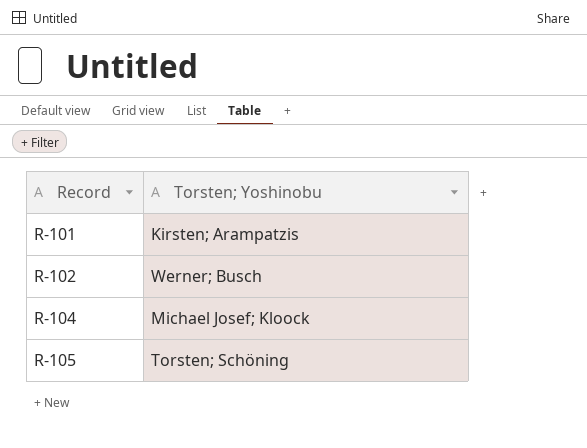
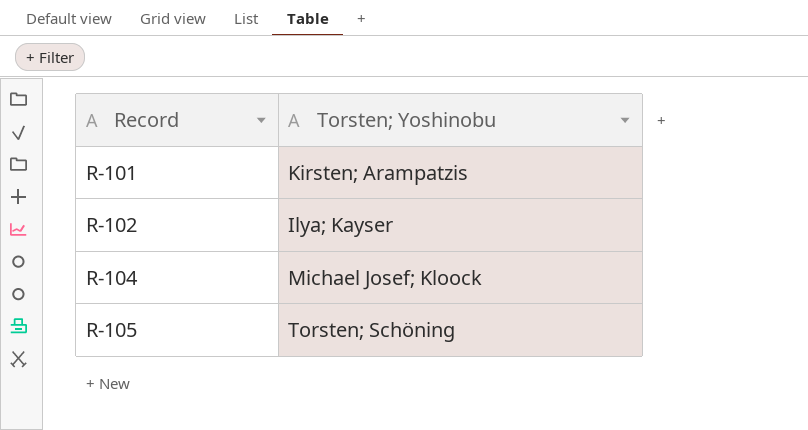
R-102 | Torsten; Yoshinobu: Werner; Busch -> Ilya; Kayser

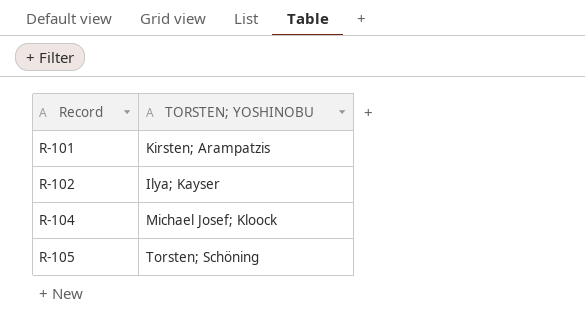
column name: Torsten; Yoshinobu -> TORSTEN; YOSHINOBU

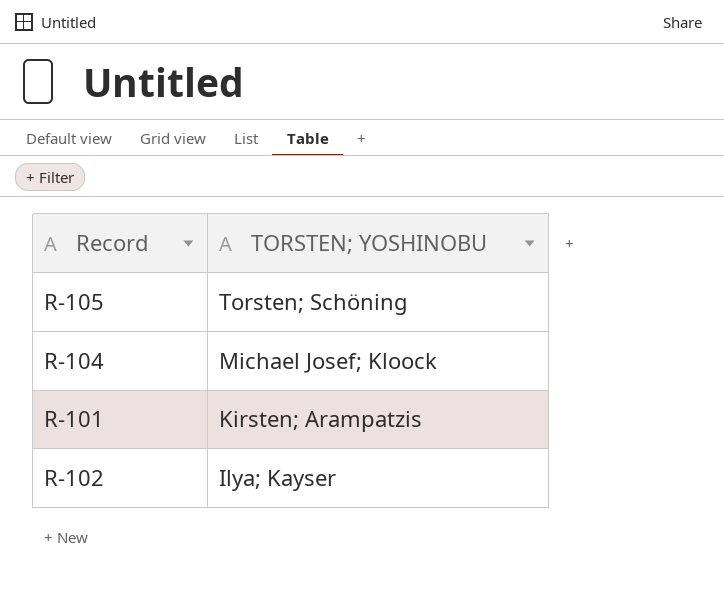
row order: Record ascending -> TORSTEN; YOSHINOBU descending

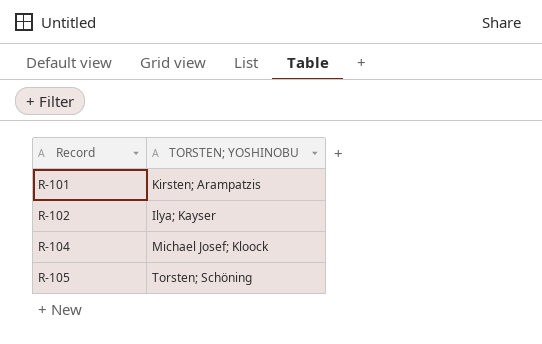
row order: TORSTEN; YOSHINOBU descending -> Record ascending

